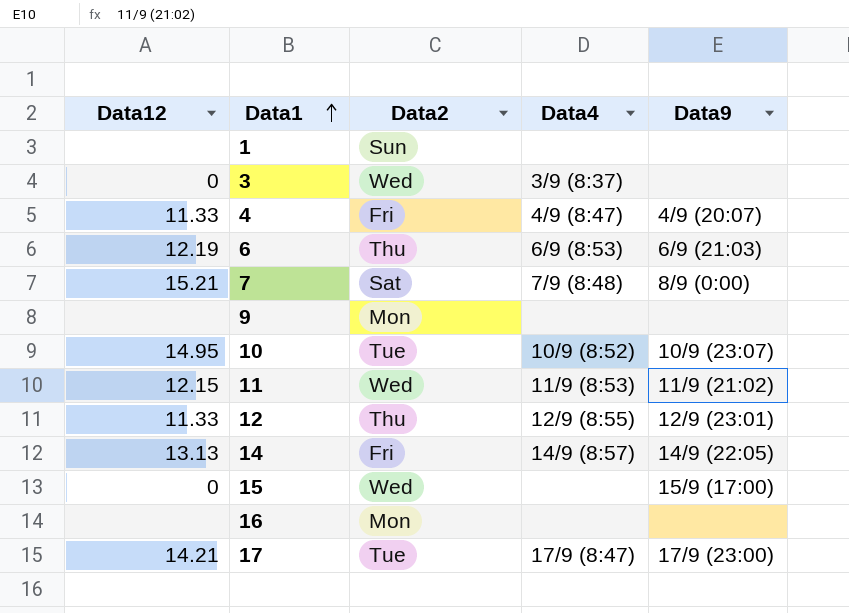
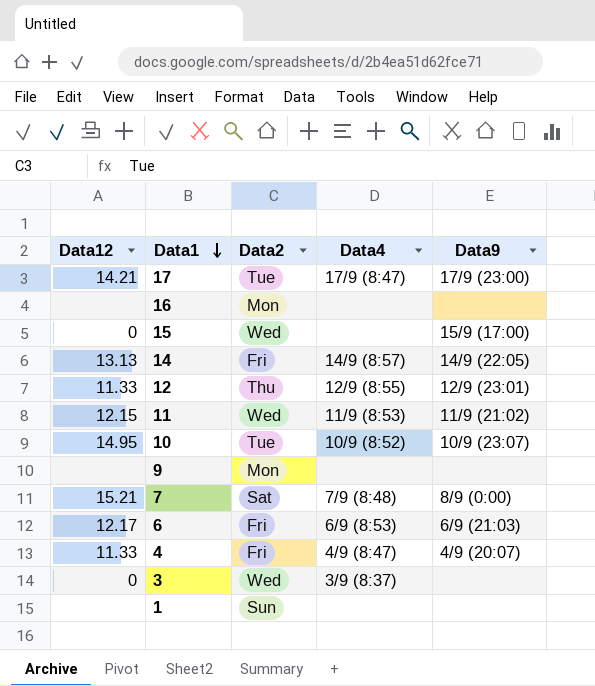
row order: Data1 ascending -> Data1 descending
6 | Data12: 12.19 -> 12.17
6 | Data2: Thu -> Fri

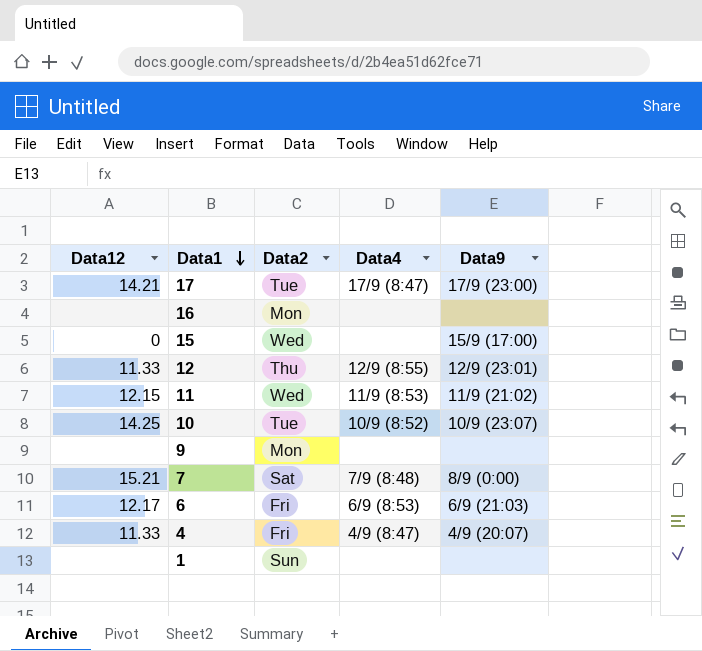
row 14: 13.13 | Fri | 14/9 (8:57) | 14/9 (22:05) -> none
row 3: 0 | Wed | 3/9 (8:37) | none -> none
10 | Data12: 14.95 -> 14.25

